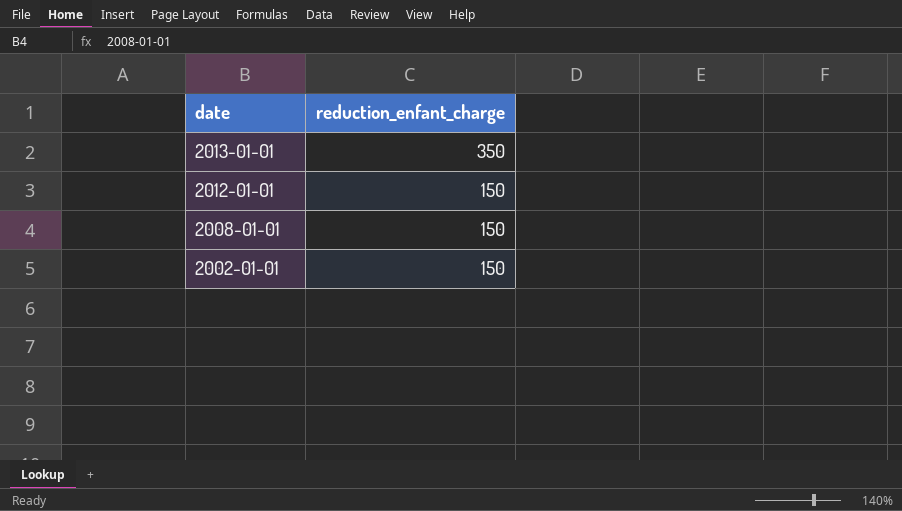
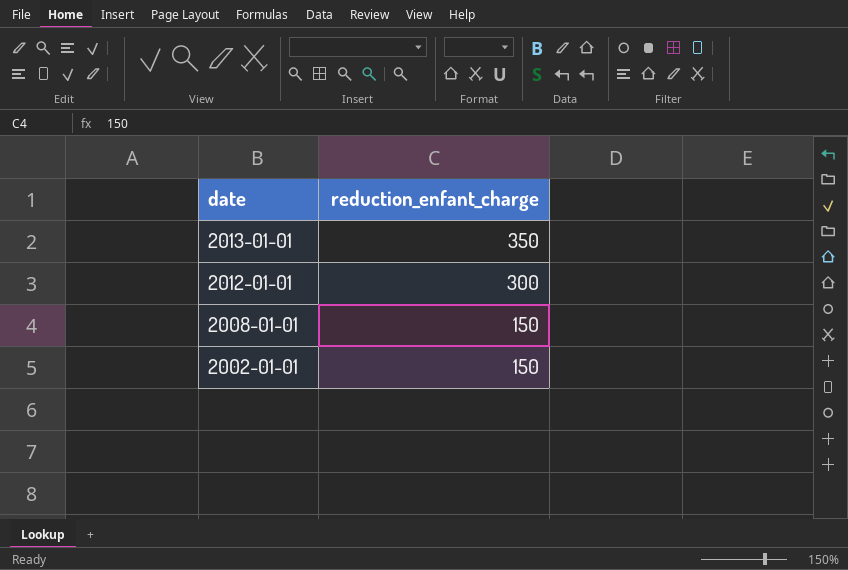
2012-01-01 | reduction_enfant_charge: 150 -> 300

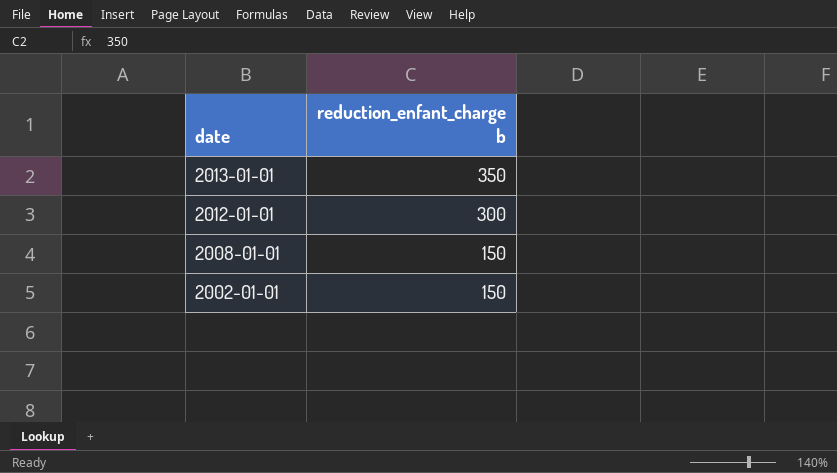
column name: reduction_enfant_charge -> reduction_enfant_charge b

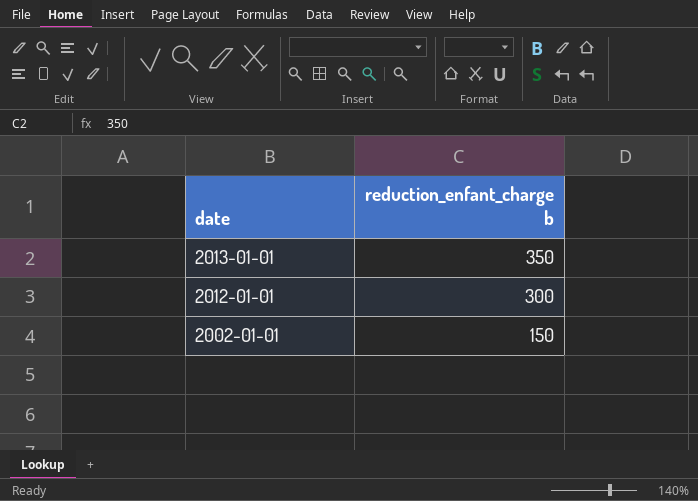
row 2008-01-01: 150 -> none

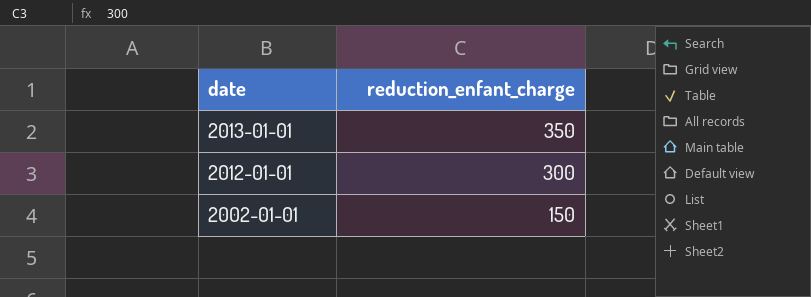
column name: reduction_enfant_charge b -> reduction_enfant_charge

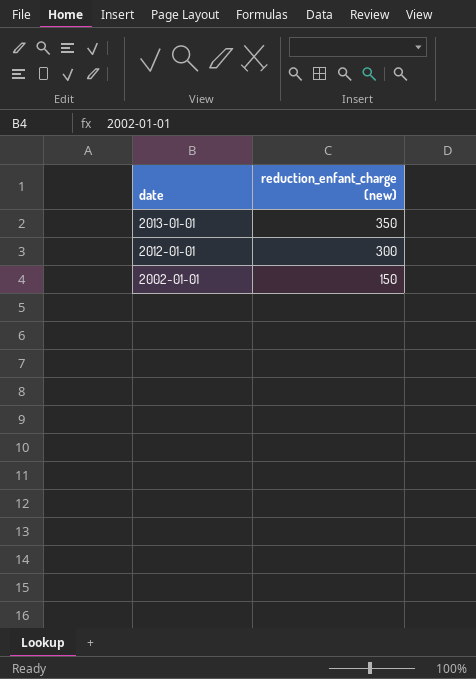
column name: reduction_enfant_charge -> reduction_enfant_charge (new)

